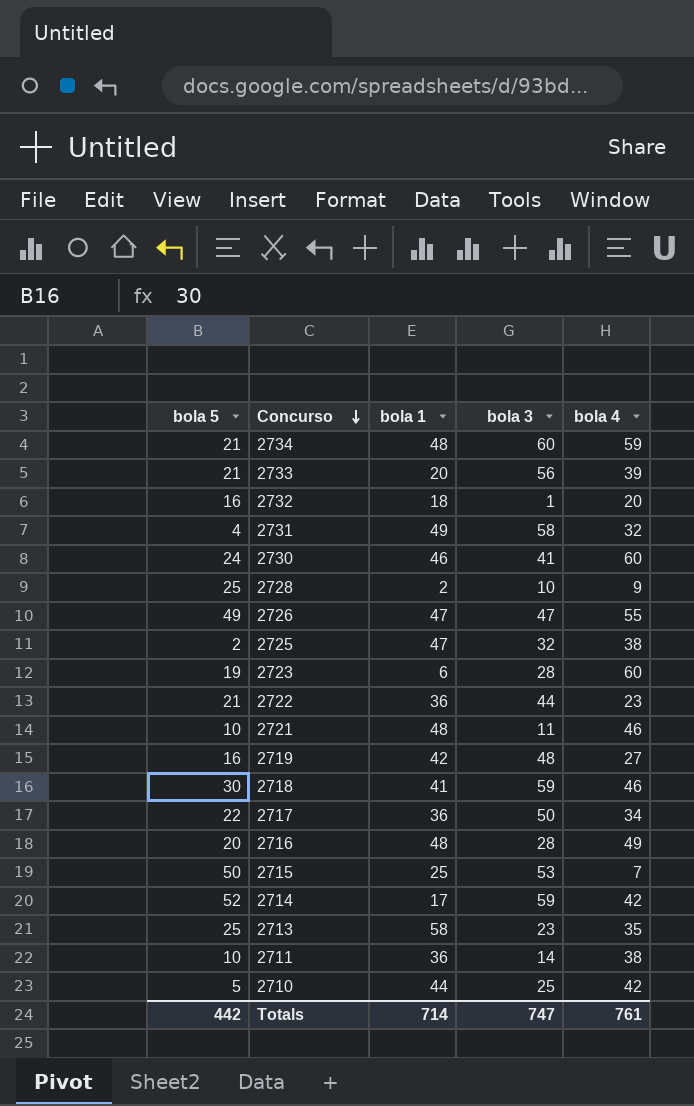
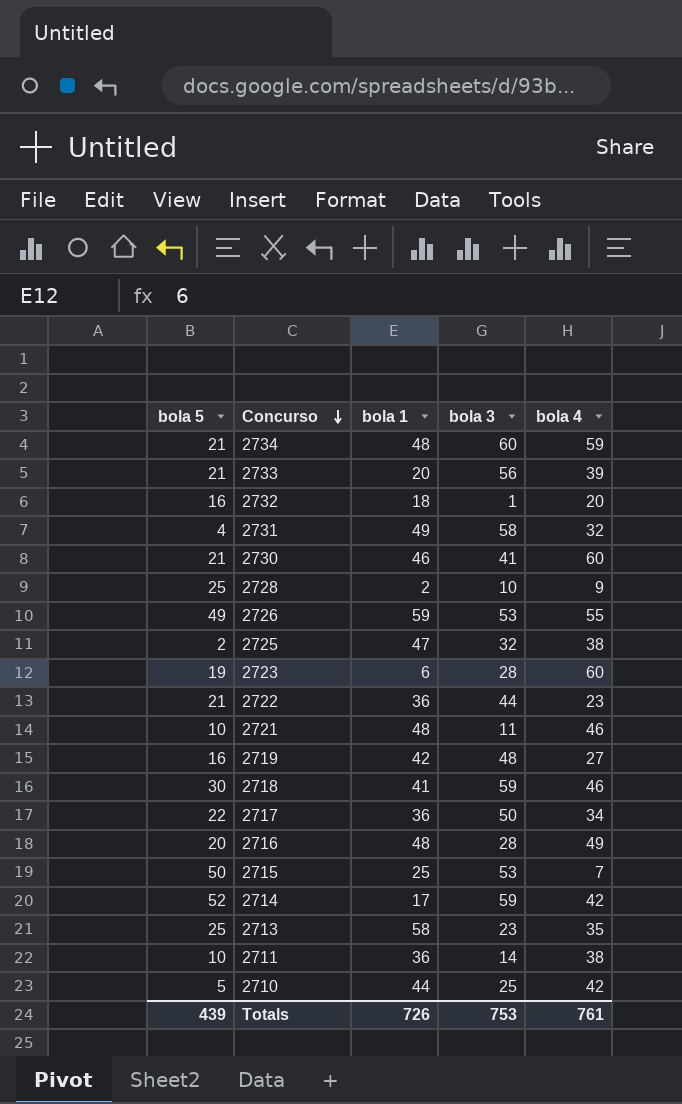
2730 | bola 5: 24 -> 21
2726 | bola 1: 47 -> 59
2726 | bola 3: 47 -> 53
Totals | bola 5: 442 -> 439
Totals | bola 1: 714 -> 726
Totals | bola 3: 747 -> 753

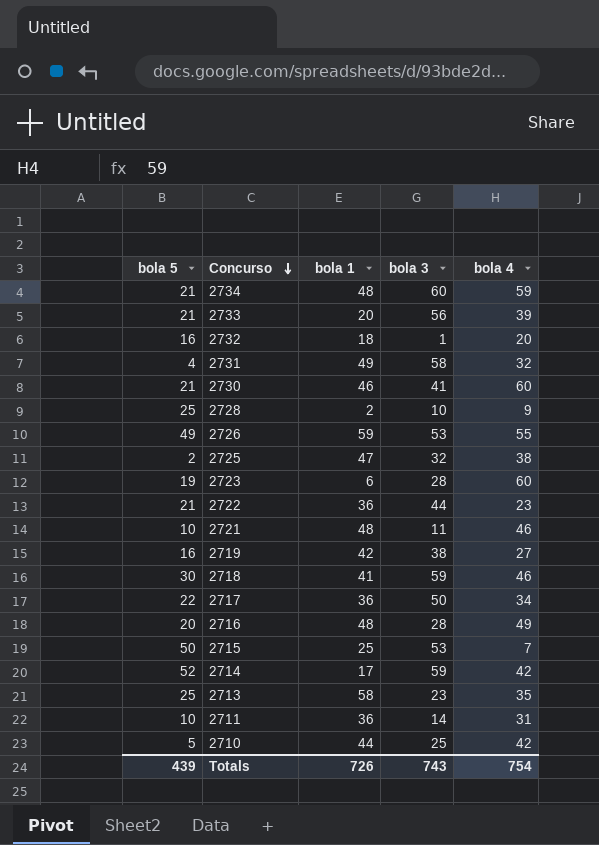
2719 | bola 3: 48 -> 38
2711 | bola 4: 38 -> 31
Totals | bola 3: 753 -> 743
Totals | bola 4: 761 -> 754

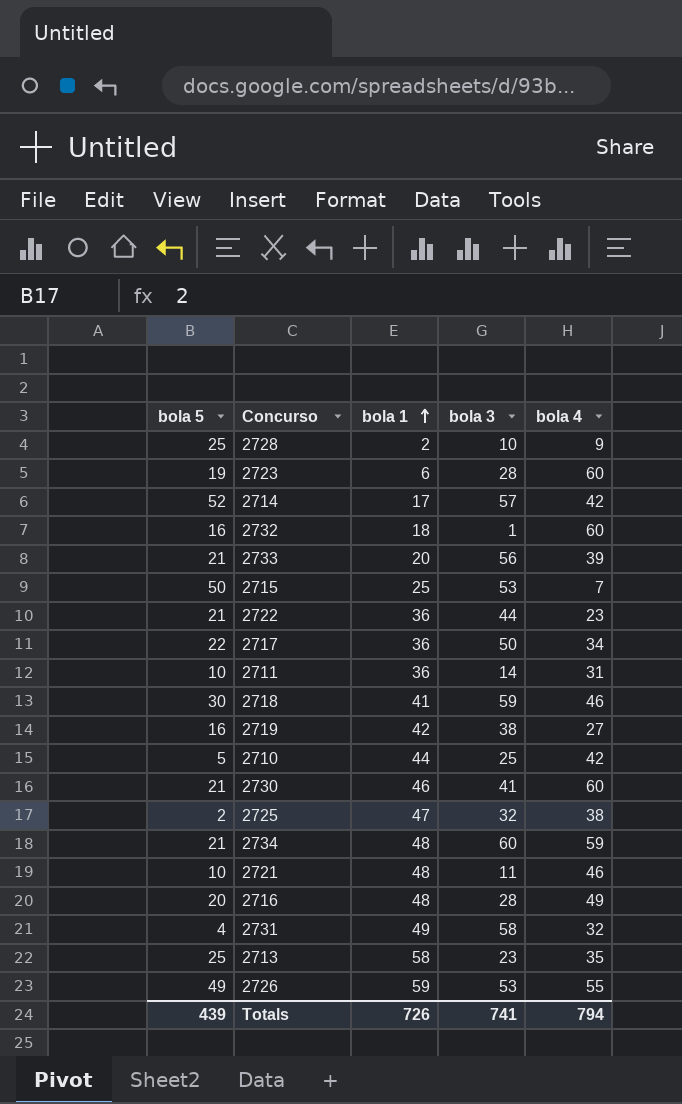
row order: Concurso descending -> bola 1 ascending
2714 | bola 3: 59 -> 57
2732 | bola 4: 20 -> 60
Totals | bola 3: 743 -> 741
Totals | bola 4: 754 -> 794

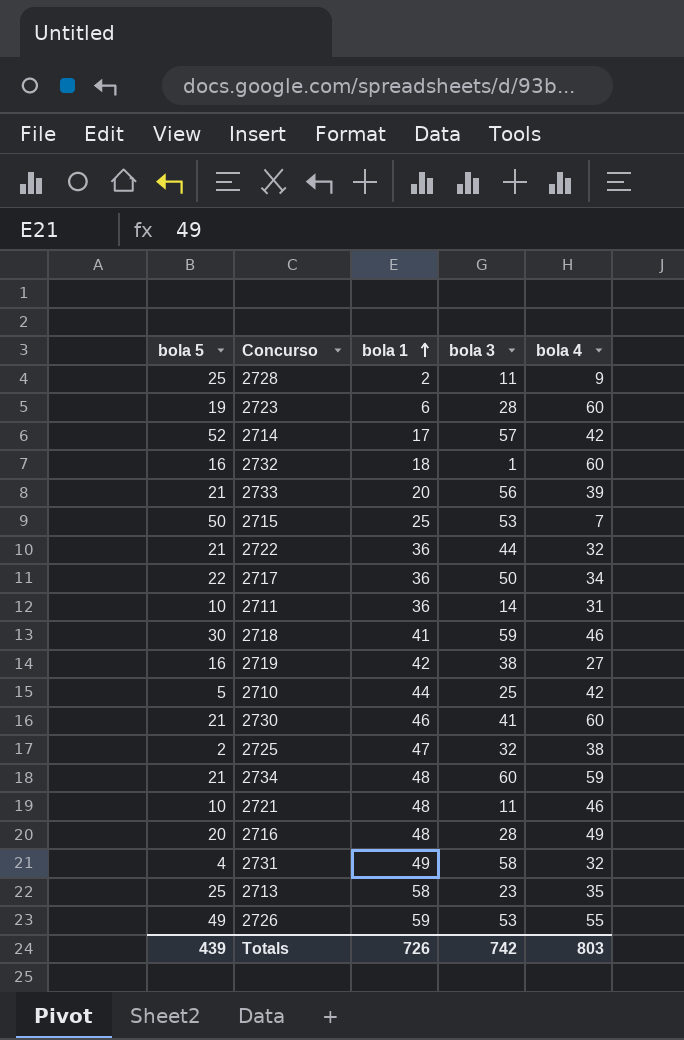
2728 | bola 3: 10 -> 11
2722 | bola 4: 23 -> 32
Totals | bola 3: 741 -> 742
Totals | bola 4: 794 -> 803

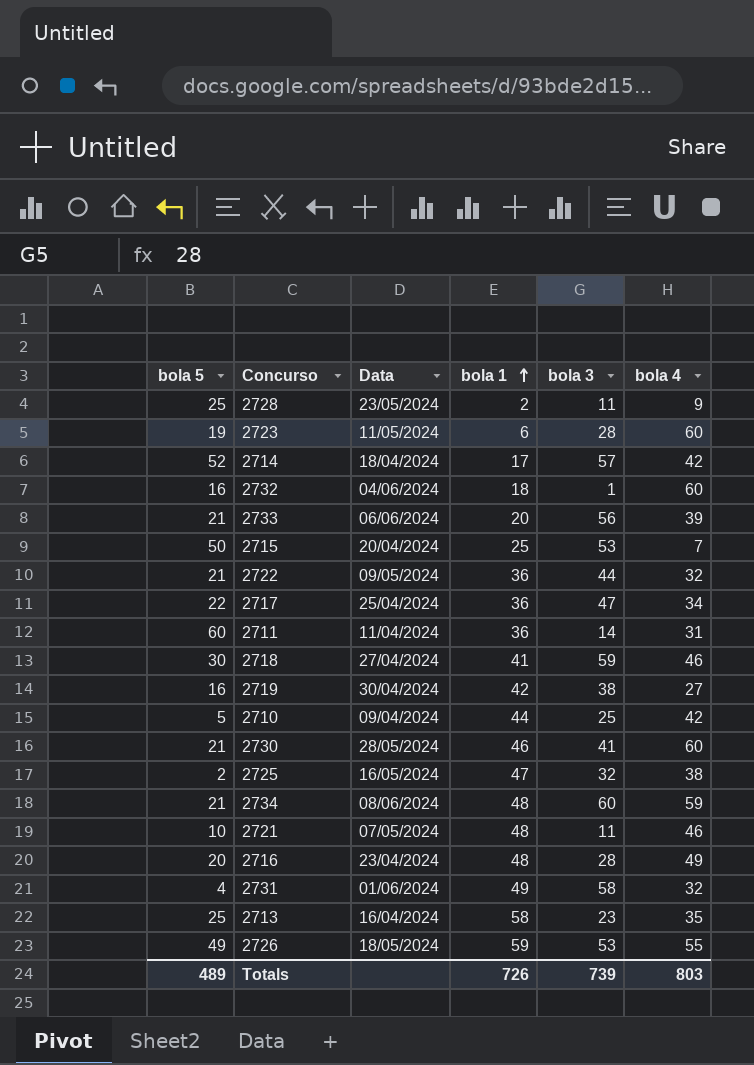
column Data | position: none -> 3
2717 | bola 3: 50 -> 47
2711 | bola 5: 10 -> 60
Totals | bola 5: 439 -> 489
Totals | bola 3: 742 -> 739

